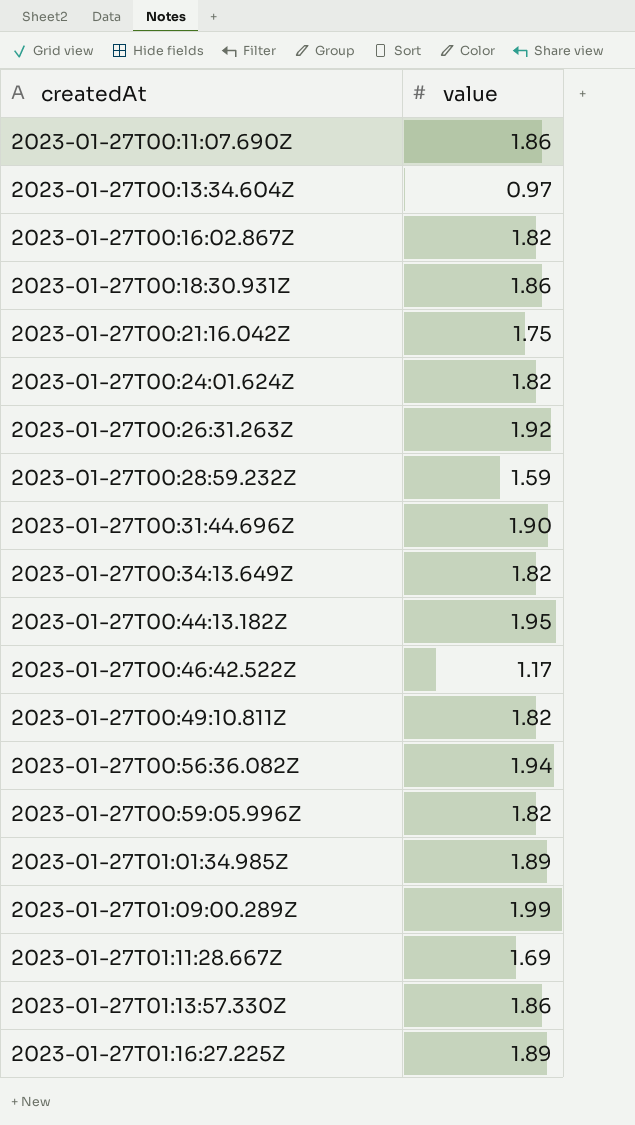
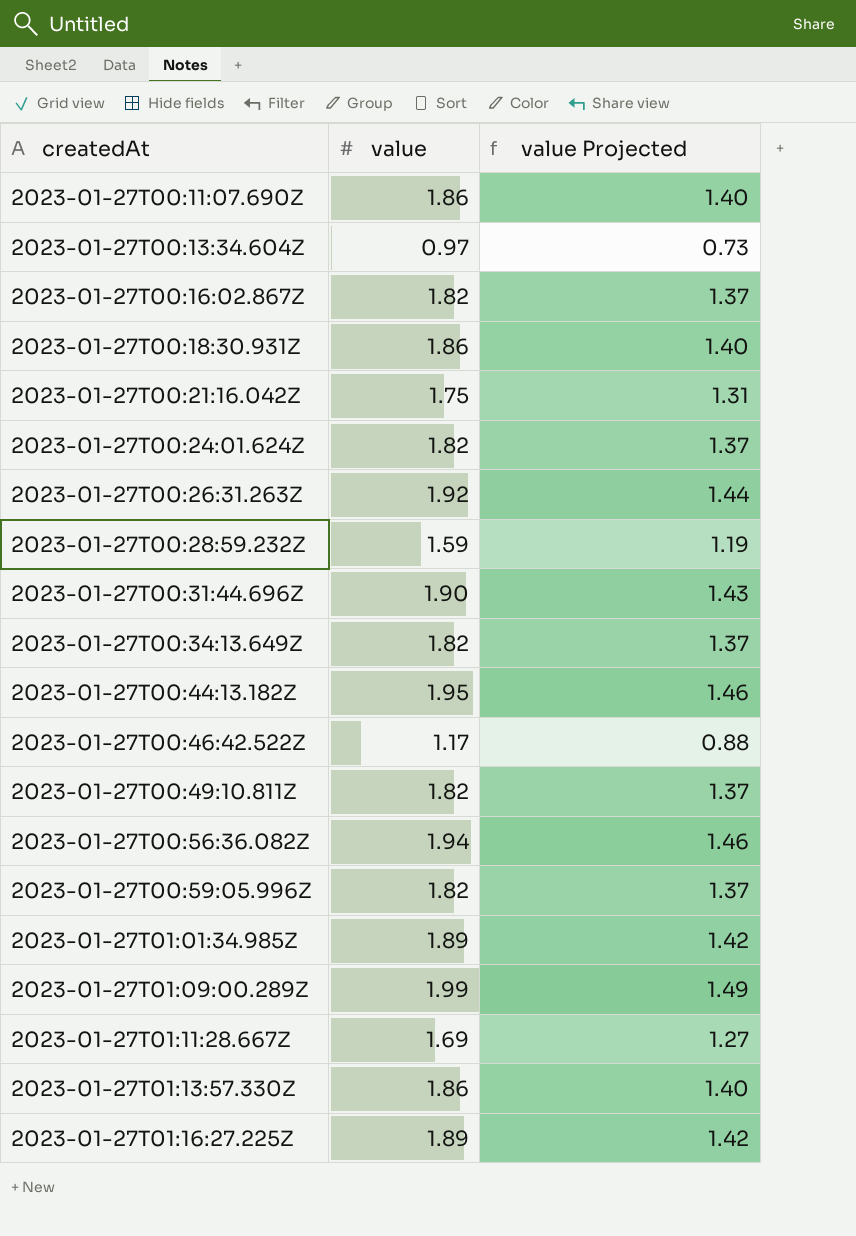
column value Projected | formula: none -> [value] * 0.75

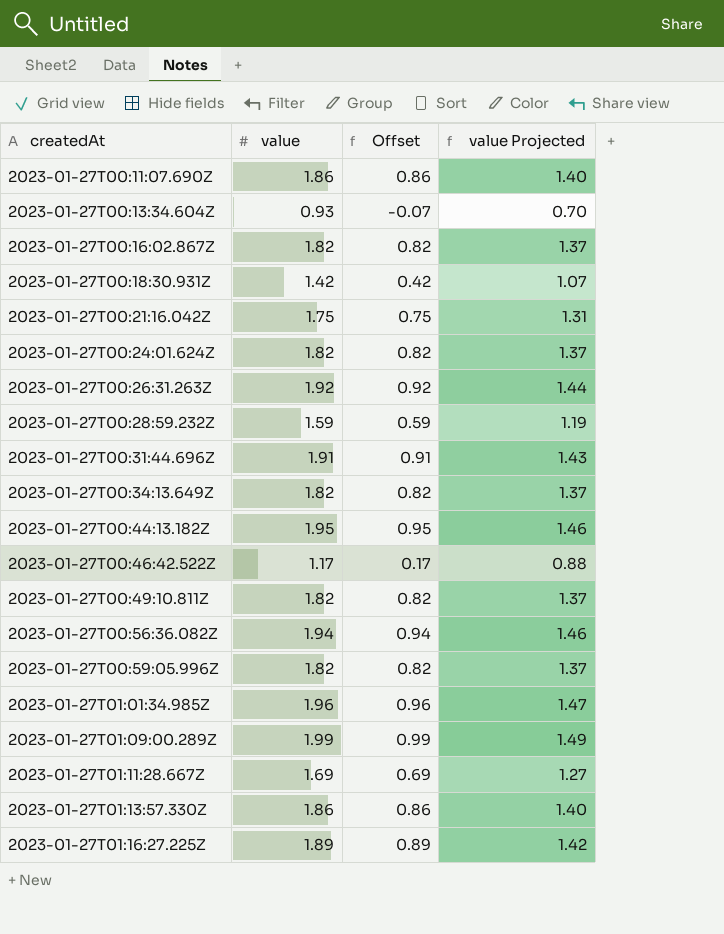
column Offset | formula: none -> [value] - 1
2023-01-27T00:13:34.604Z | value: 0.97 -> 0.93
2023-01-27T00:13:34.604Z | value Projected: 0.73 -> 0.70
2023-01-27T00:18:30.931Z | value: 1.86 -> 1.42
2023-01-27T00:18:30.931Z | value Projected: 1.40 -> 1.07
2023-01-27T00:31:44.696Z | value: 1.90 -> 1.91
2023-01-27T01:01:34.985Z | value: 1.89 -> 1.96
2023-01-27T01:01:34.985Z | value Projected: 1.42 -> 1.47

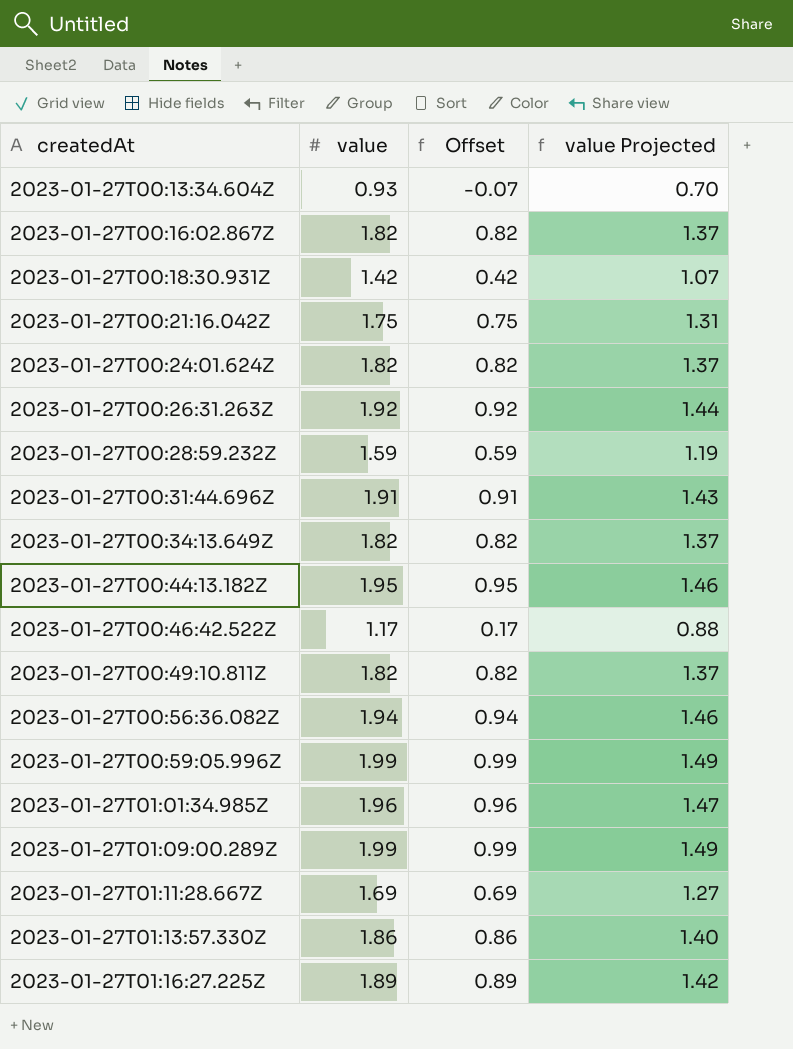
row 2023-01-27T00:11:07.690Z: 1.86 | 0.86 | 1.40 -> none
2023-01-27T00:59:05.996Z | value: 1.82 -> 1.99
2023-01-27T00:59:05.996Z | Offset: 0.82 -> 0.99
2023-01-27T00:59:05.996Z | value Projected: 1.37 -> 1.49

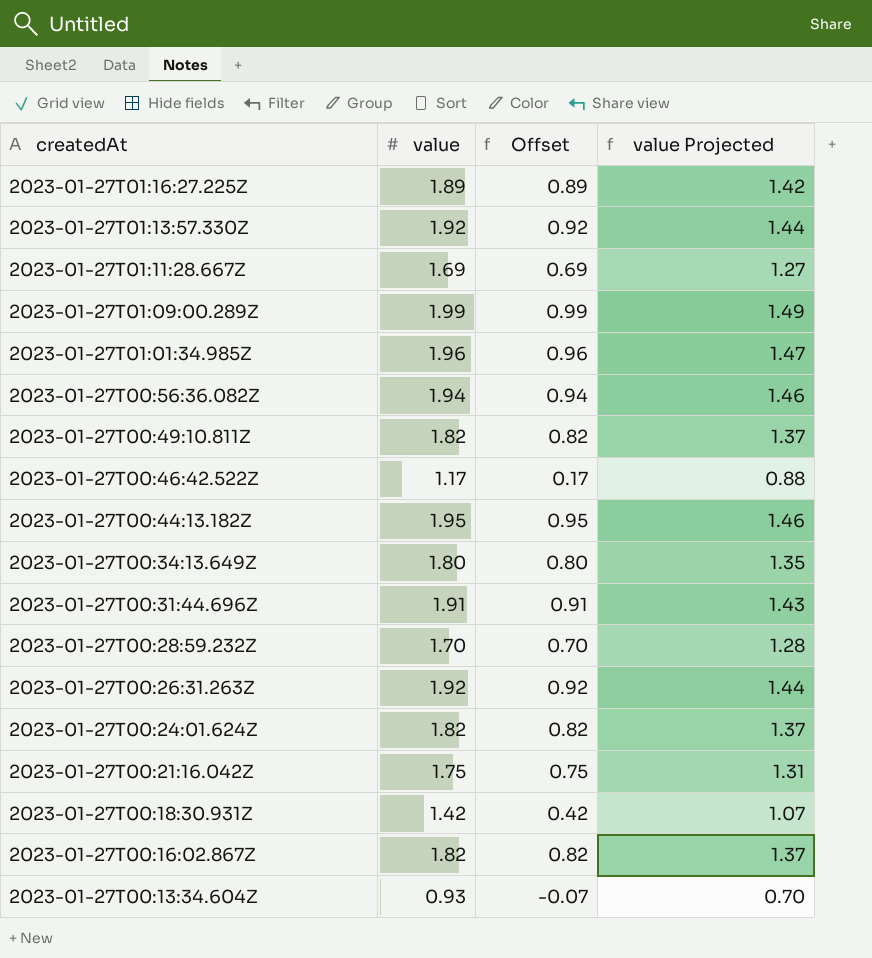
row order: createdAt ascending -> createdAt descending
row 2023-01-27T00:59:05.996Z: 1.99 | 0.99 | 1.49 -> none
2023-01-27T01:13:57.330Z | value: 1.86 -> 1.92
2023-01-27T01:13:57.330Z | Offset: 0.86 -> 0.92
2023-01-27T01:13:57.330Z | value Projected: 1.40 -> 1.44
2023-01-27T00:34:13.649Z | value: 1.82 -> 1.80
2023-01-27T00:34:13.649Z | Offset: 0.82 -> 0.80
2023-01-27T00:34:13.649Z | value Projected: 1.37 -> 1.35
2023-01-27T00:28:59.232Z | value: 1.59 -> 1.70
2023-01-27T00:28:59.232Z | Offset: 0.59 -> 0.70
2023-01-27T00:28:59.232Z | value Projected: 1.19 -> 1.28

